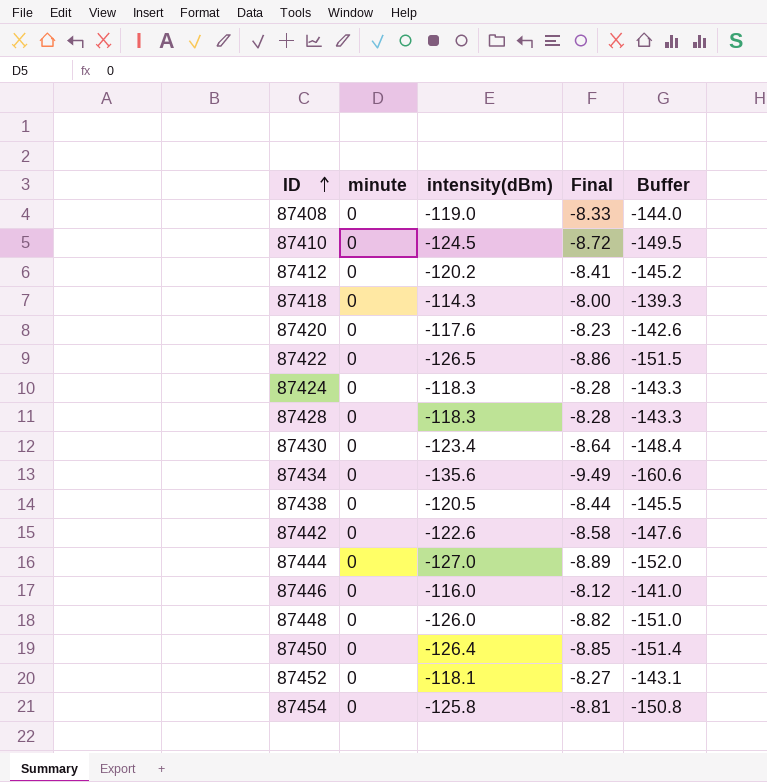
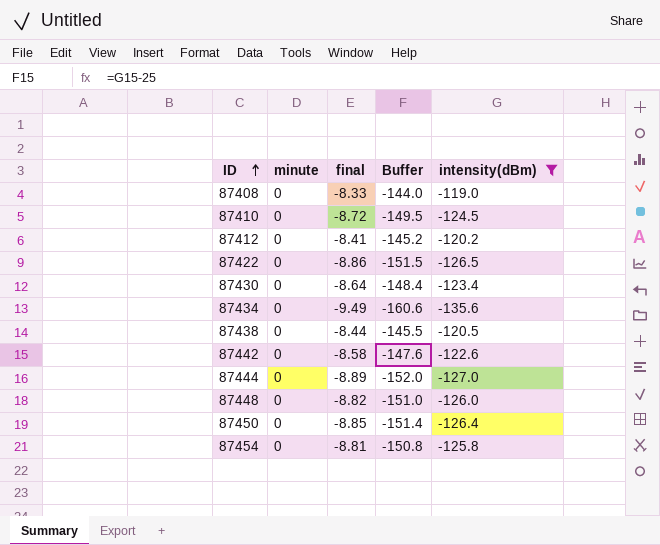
filter: none -> intensity(dBm) <= -119.0
column name: Final -> final
column intensity(dBm) | position: 3 -> 5

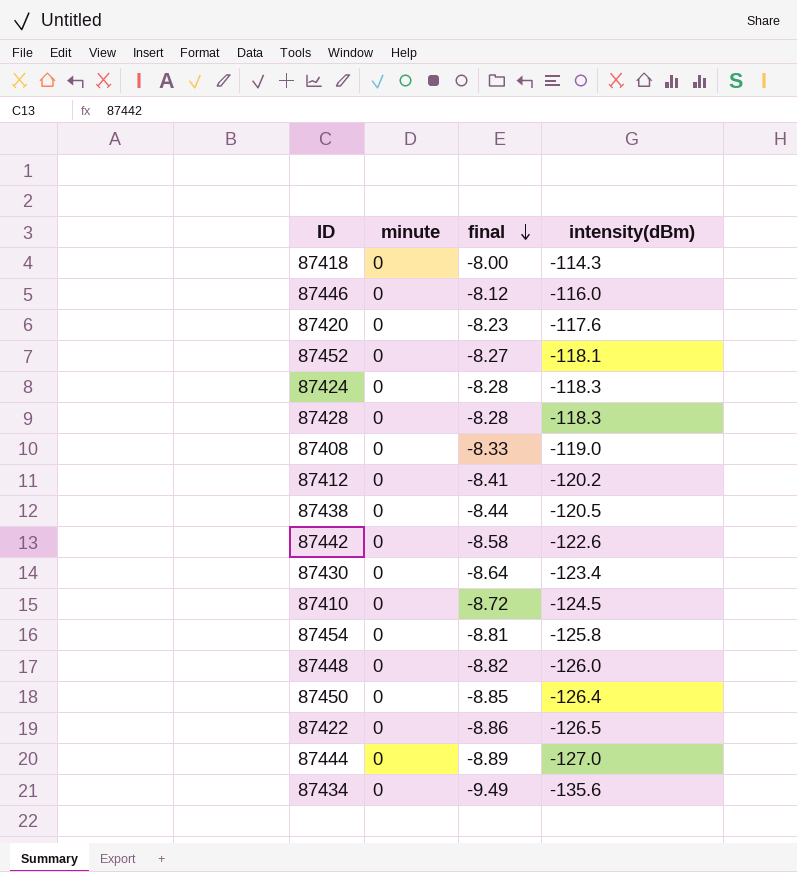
filter: intensity(dBm) <= -119.0 -> none
row order: ID ascending -> final descending
column Buffer | formula: [intensity(dBm)] - 25 -> none

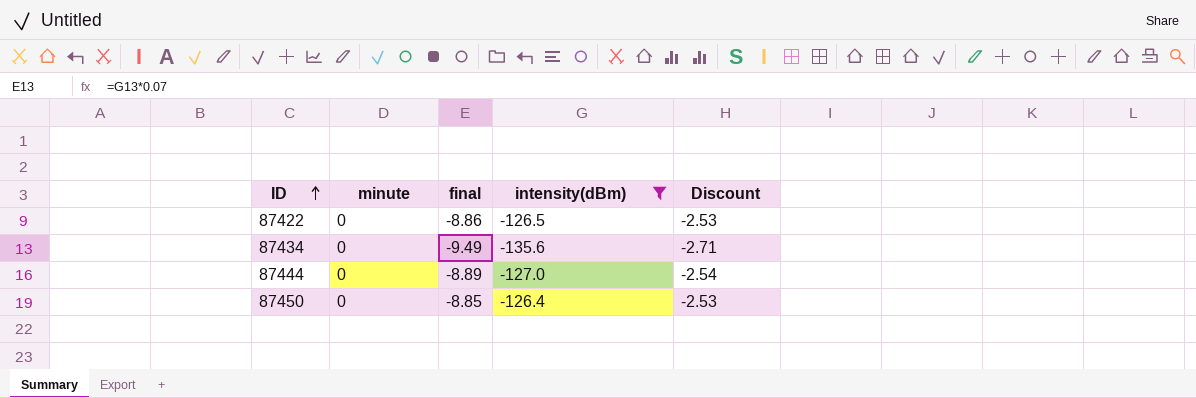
filter: none -> intensity(dBm) <= -126.4
row order: final descending -> ID ascending
column Discount | formula: none -> [intensity(dBm)] * 0.02

